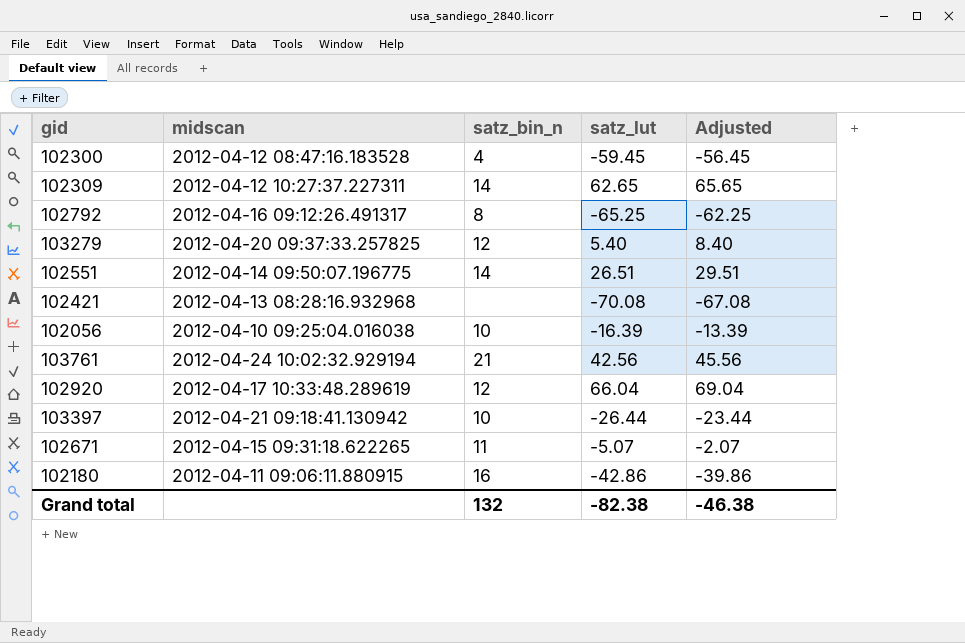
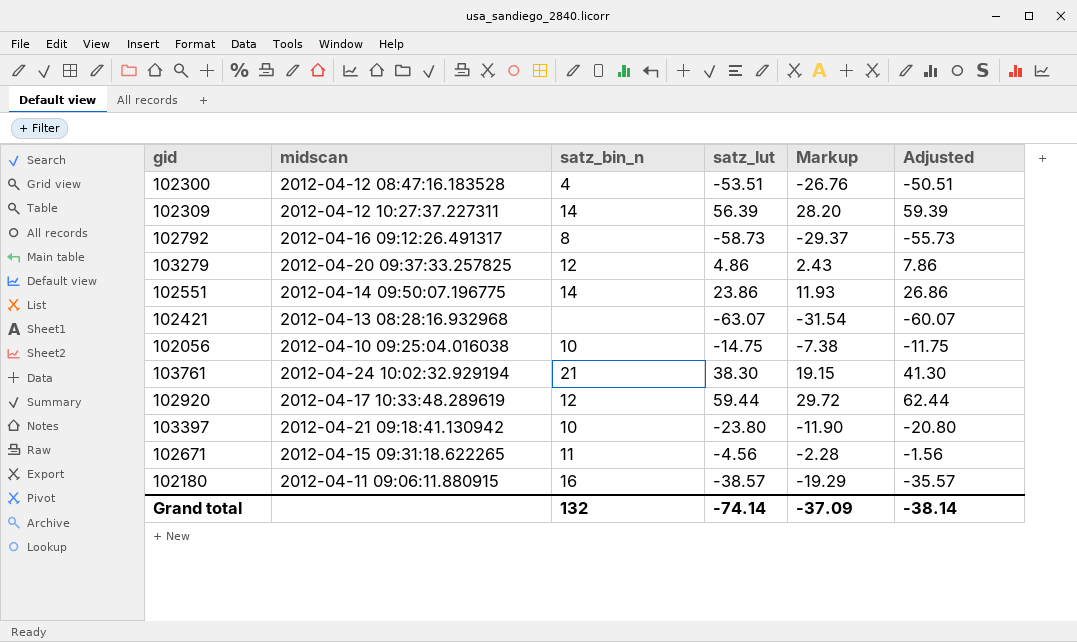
column Markup | formula: none -> [satz_lut] * 0.5
102300 | satz_lut: -59.45 -> -53.51
102300 | Adjusted: -56.45 -> -50.51
102309 | satz_lut: 62.65 -> 56.39
102309 | Adjusted: 65.65 -> 59.39
102792 | satz_lut: -65.25 -> -58.73
102792 | Adjusted: -62.25 -> -55.73
103279 | satz_lut: 5.40 -> 4.86
103279 | Adjusted: 8.40 -> 7.86
102551 | satz_lut: 26.51 -> 23.86
102551 | Adjusted: 29.51 -> 26.86
102421 | satz_lut: -70.08 -> -63.07
102421 | Adjusted: -67.08 -> -60.07
102056 | satz_lut: -16.39 -> -14.75
102056 | Adjusted: -13.39 -> -11.75
103761 | satz_lut: 42.56 -> 38.30
103761 | Adjusted: 45.56 -> 41.30
102920 | satz_lut: 66.04 -> 59.44
102920 | Adjusted: 69.04 -> 62.44
103397 | satz_lut: -26.44 -> -23.80
103397 | Adjusted: -23.44 -> -20.80
102671 | satz_lut: -5.07 -> -4.56
102671 | Adjusted: -2.07 -> -1.56
102180 | satz_lut: -42.86 -> -38.57
102180 | Adjusted: -39.86 -> -35.57
Grand total | satz_lut: -82.38 -> -74.14
Grand total | Adjusted: -46.38 -> -38.14

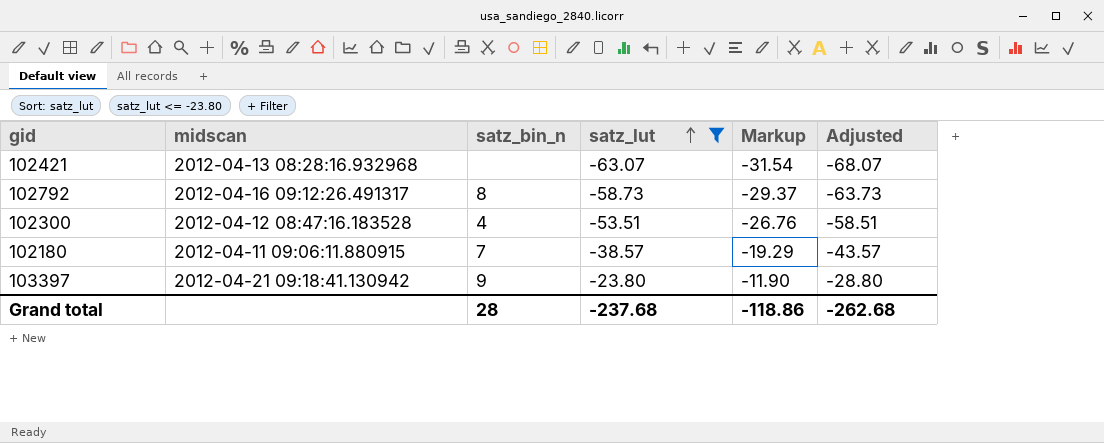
filter: none -> satz_lut <= -23.80
row order: none -> satz_lut ascending
column Adjusted | formula: [satz_lut] + 3 -> [satz_lut] - 5
102180 | satz_bin_n: 16 -> 7
103397 | satz_bin_n: 10 -> 9
Grand total | satz_bin_n: 132 -> 28
Grand total | satz_lut: -74.14 -> -237.68
Grand total | Markup: -37.09 -> -118.86
Grand total | Adjusted: -38.14 -> -262.68

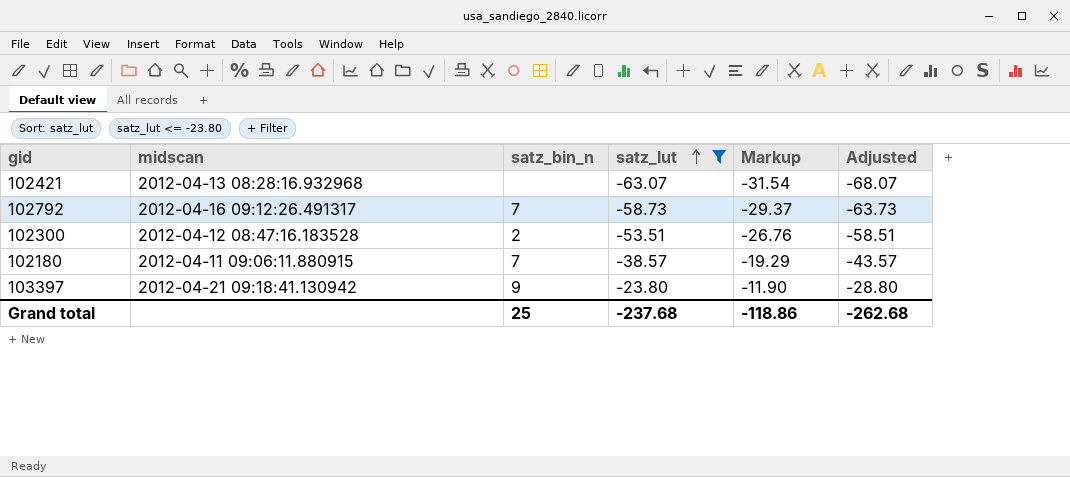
102792 | satz_bin_n: 8 -> 7
102300 | satz_bin_n: 4 -> 2
Grand total | satz_bin_n: 28 -> 25

